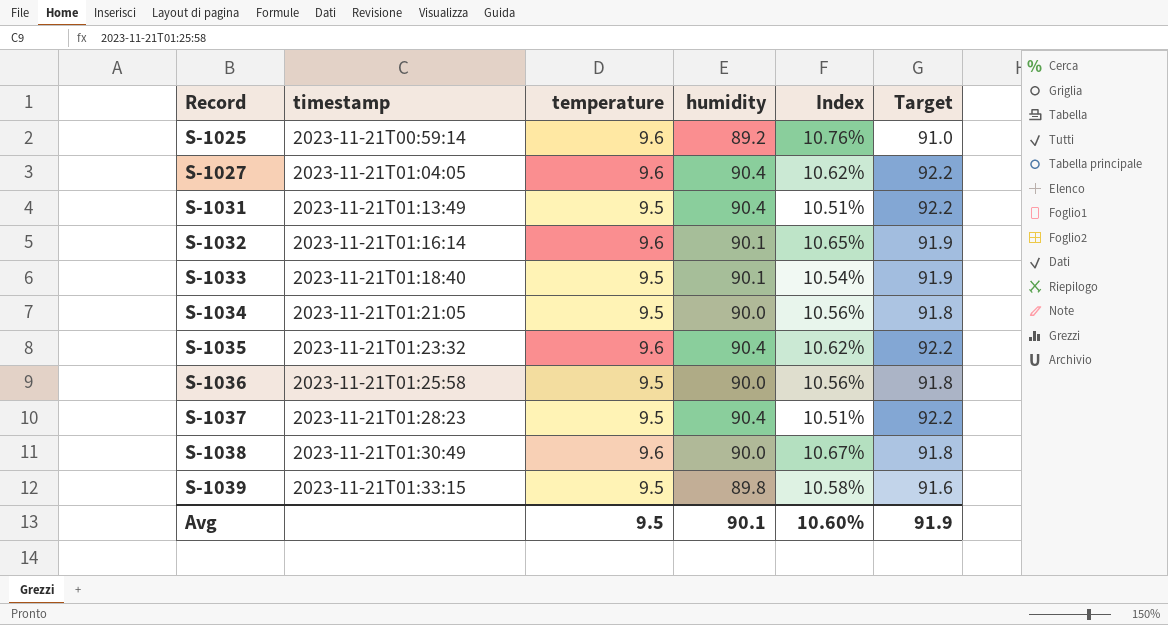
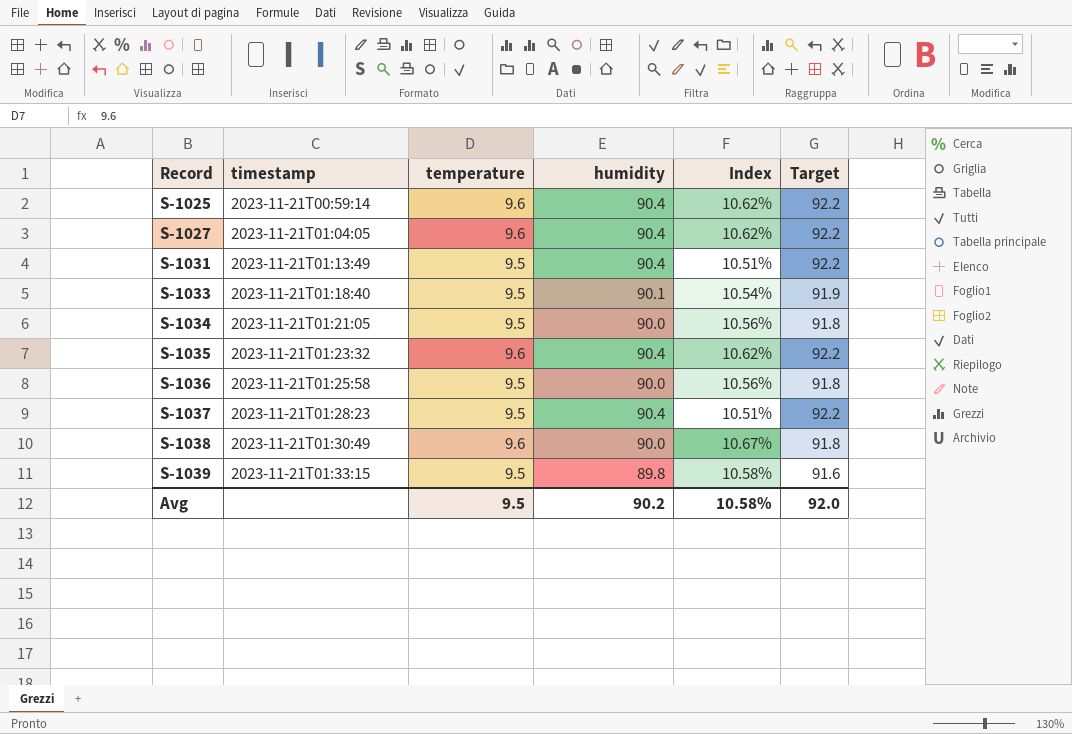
row S-1032: 2023-11-21T01:16:14 | 9.6 | 90.1 | 10.65% | 91.9 -> none
S-1025 | humidity: 89.2 -> 90.4
S-1025 | Index: 10.76% -> 10.62%
S-1025 | Target: 91.0 -> 92.2
Avg | humidity: 90.1 -> 90.2
Avg | Index: 10.60% -> 10.58%
Avg | Target: 91.9 -> 92.0

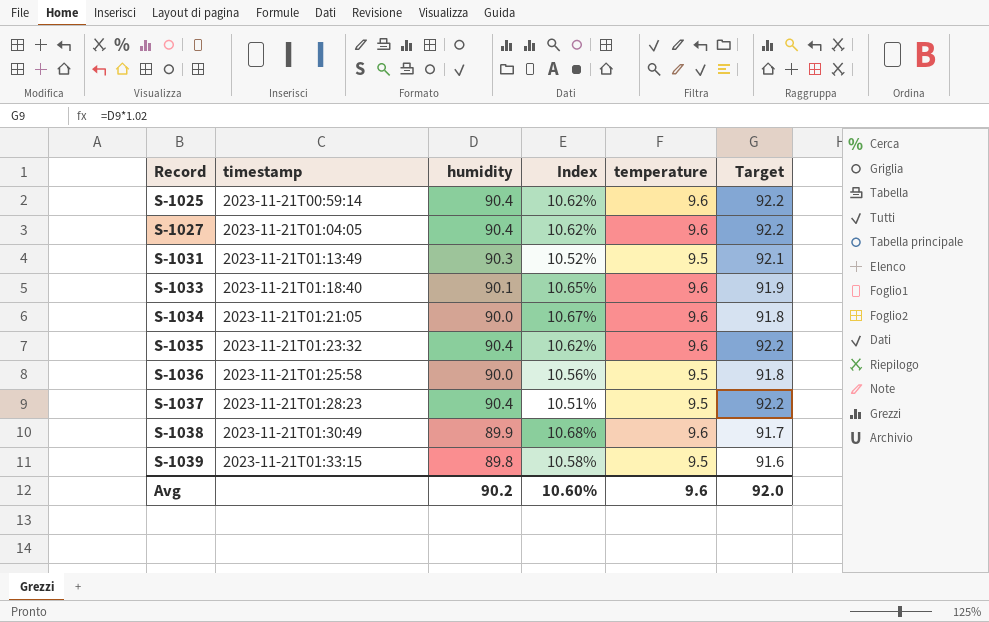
column temperature | position: 3 -> 5
S-1031 | humidity: 90.4 -> 90.3
S-1031 | Index: 10.51% -> 10.52%
S-1031 | Target: 92.2 -> 92.1
S-1033 | Index: 10.54% -> 10.65%
S-1033 | temperature: 9.5 -> 9.6
S-1034 | Index: 10.56% -> 10.67%
S-1034 | temperature: 9.5 -> 9.6
S-1038 | humidity: 90.0 -> 89.9
S-1038 | Index: 10.67% -> 10.68%
S-1038 | Target: 91.8 -> 91.7
Avg | Index: 10.58% -> 10.60%
Avg | temperature: 9.5 -> 9.6

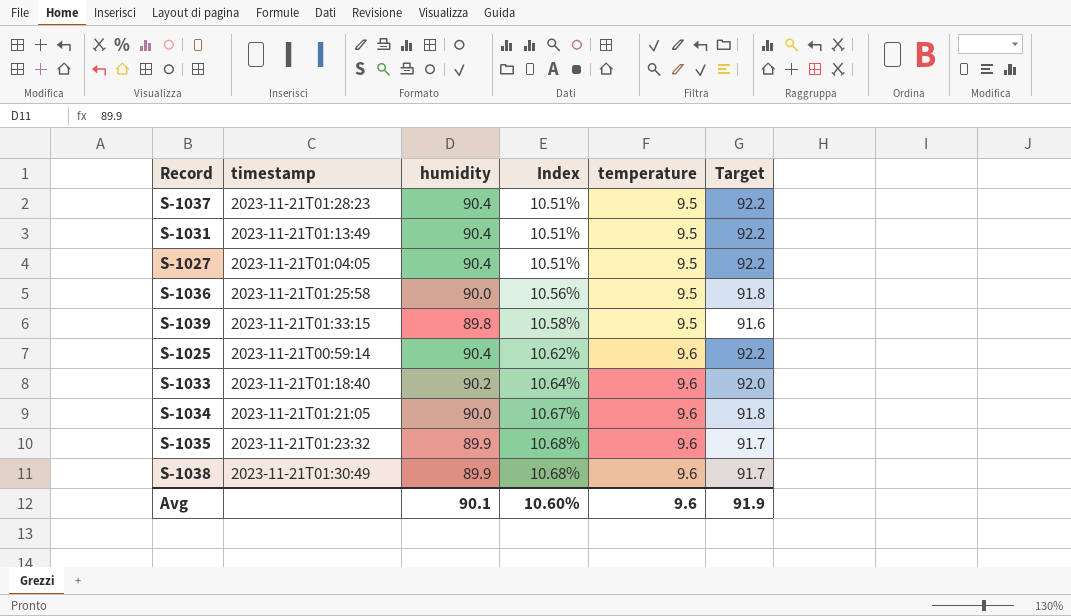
row order: Record ascending -> Index ascending
S-1031 | humidity: 90.3 -> 90.4
S-1031 | Index: 10.52% -> 10.51%
S-1031 | Target: 92.1 -> 92.2
S-1027 | Index: 10.62% -> 10.51%
S-1027 | temperature: 9.6 -> 9.5
S-1033 | humidity: 90.1 -> 90.2
S-1033 | Index: 10.65% -> 10.64%
S-1033 | Target: 91.9 -> 92.0
S-1035 | humidity: 90.4 -> 89.9
S-1035 | Index: 10.62% -> 10.68%
S-1035 | Target: 92.2 -> 91.7
Avg | humidity: 90.2 -> 90.1
Avg | Target: 92.0 -> 91.9

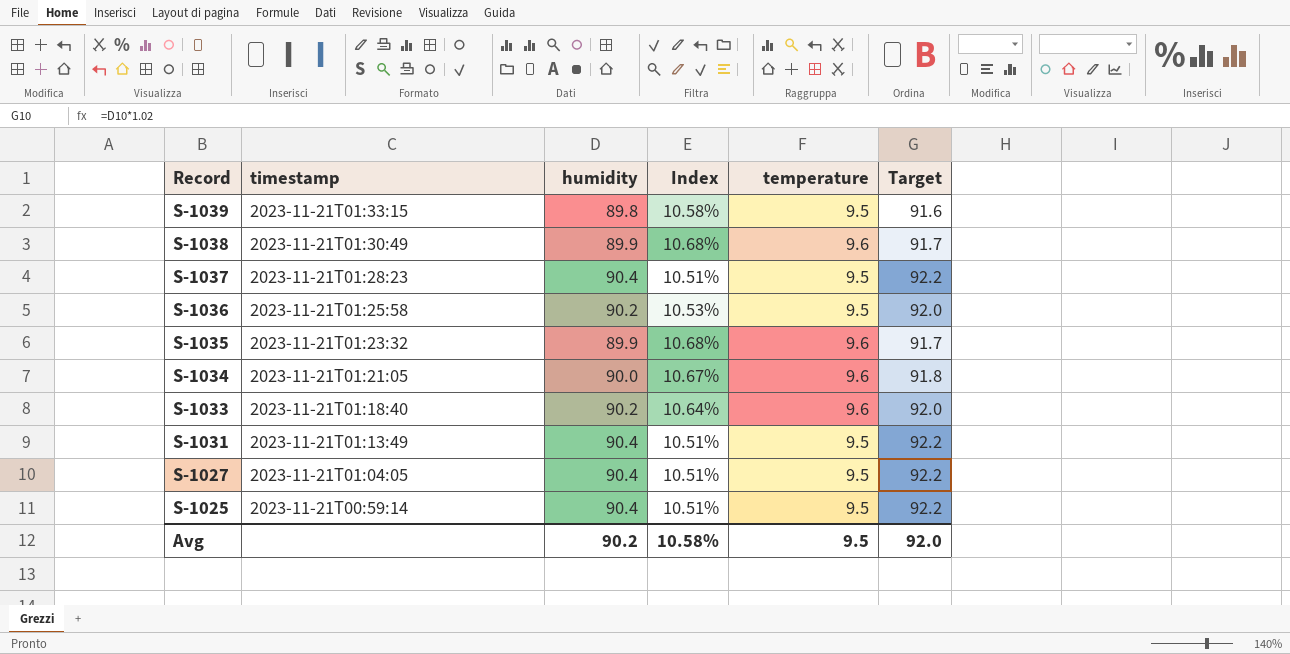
row order: Index ascending -> Record descending
S-1036 | humidity: 90.0 -> 90.2
S-1036 | Index: 10.56% -> 10.53%
S-1036 | Target: 91.8 -> 92.0
S-1025 | Index: 10.62% -> 10.51%
S-1025 | temperature: 9.6 -> 9.5
Avg | humidity: 90.1 -> 90.2
Avg | Index: 10.60% -> 10.58%
Avg | temperature: 9.6 -> 9.5
Avg | Target: 91.9 -> 92.0

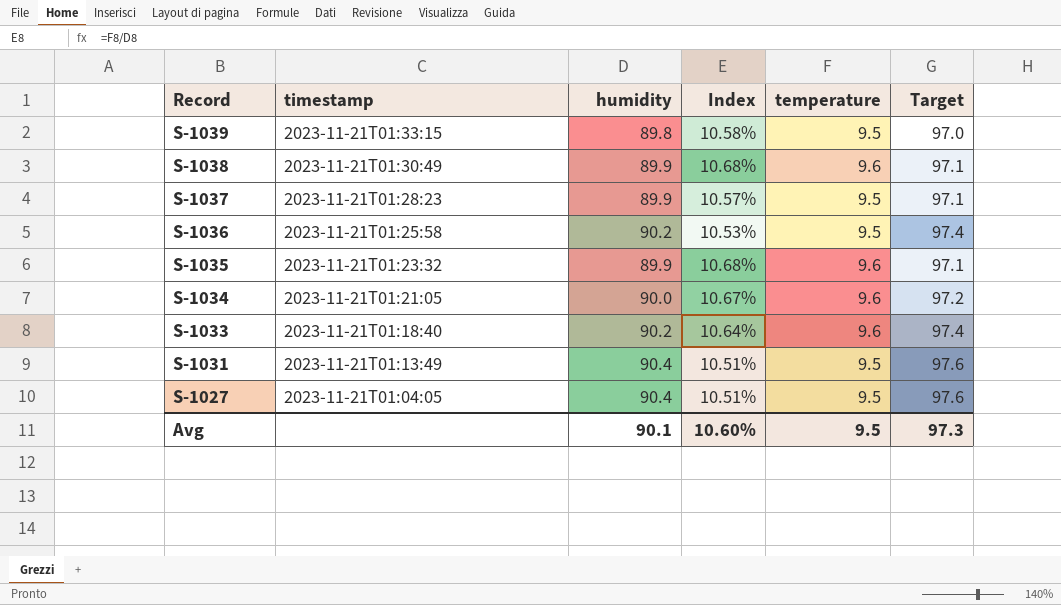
column Target | formula: [humidity] * 1.02 -> [humidity] * 1.08
row S-1025: 2023-11-21T00:59:14 | 90.4 | 10.51% | 9.5 | 92.2 -> none
S-1037 | humidity: 90.4 -> 89.9
S-1037 | Index: 10.51% -> 10.57%
Avg | humidity: 90.2 -> 90.1
Avg | Index: 10.58% -> 10.60%
Avg | Target: 92.0 -> 97.3

